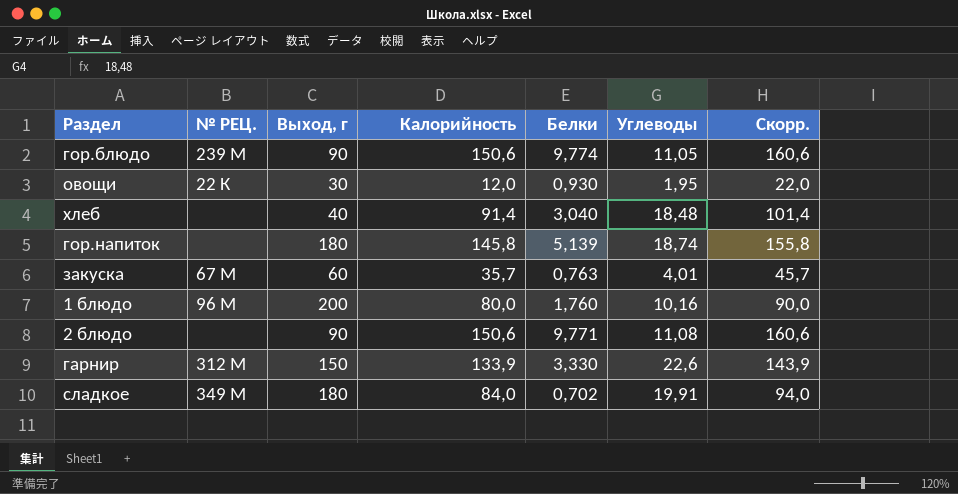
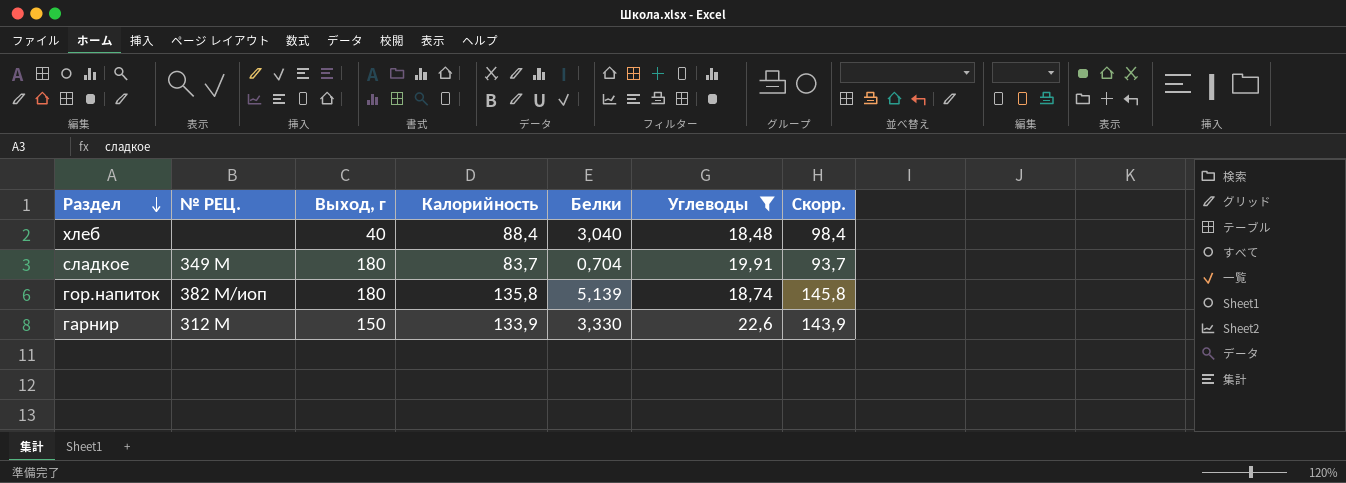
filter: none -> Углеводы >= 18,48
row order: none -> Раздел descending
хлеб | Калорийность: 91,4 -> 88,4
хлеб | Скорр.: 101,4 -> 98,4
сладкое | Калорийность: 84,0 -> 83,7
сладкое | Белки: 0,702 -> 0,704
сладкое | Скорр.: 94,0 -> 93,7
гор.напиток | № РЕЦ.: none -> 382 М/иоп
гор.напиток | Калорийность: 145,8 -> 135,8
гор.напиток | Скорр.: 155,8 -> 145,8

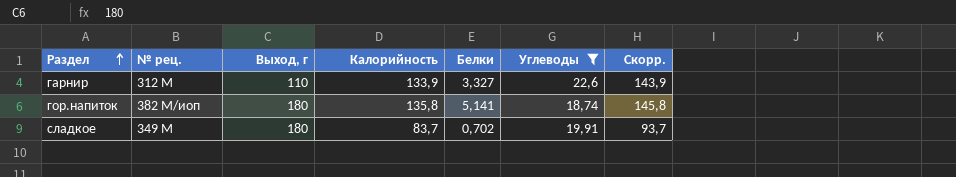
row order: Раздел descending -> Раздел ascending
column name: № РЕЦ. -> № рец.
row хлеб: none | 40 | 88,4 | 3,040 | 18,48 | 98,4 -> none
гарнир | Выход, г: 150 -> 110
гарнир | Белки: 3,330 -> 3,327
гор.напиток | Белки: 5,139 -> 5,141
сладкое | Белки: 0,704 -> 0,702

